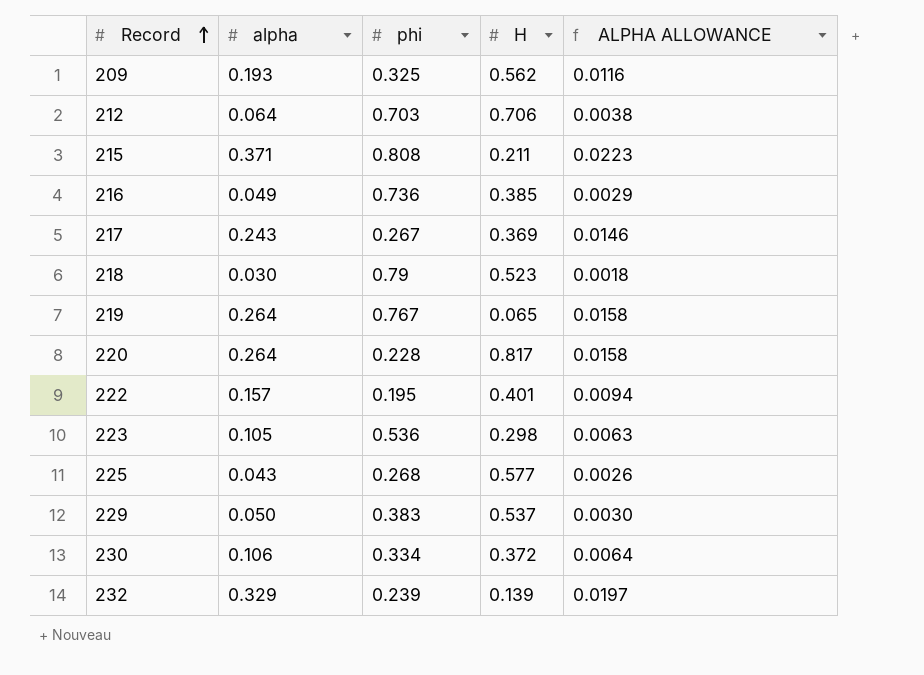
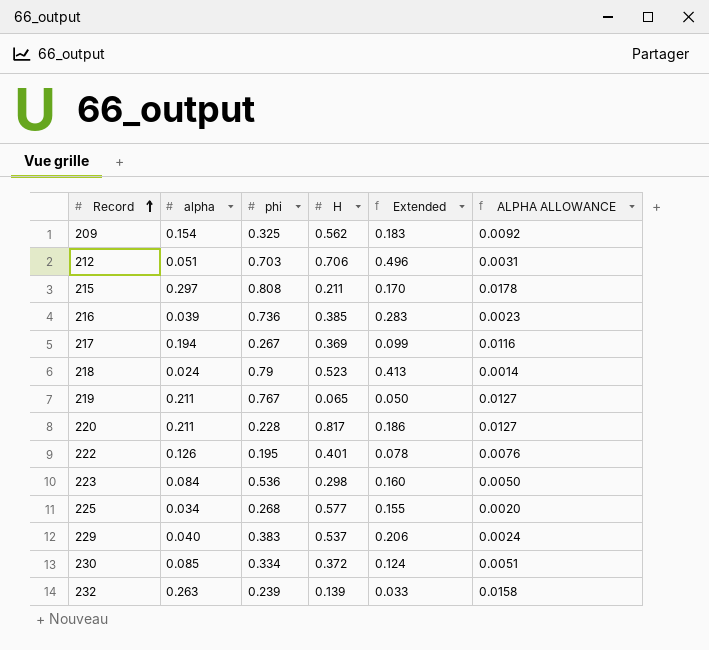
column Extended | formula: none -> [phi] * [H]
209 | alpha: 0.193 -> 0.154
209 | ALPHA ALLOWANCE: 0.0116 -> 0.0092
212 | alpha: 0.064 -> 0.051
212 | ALPHA ALLOWANCE: 0.0038 -> 0.0031
215 | alpha: 0.371 -> 0.297
215 | ALPHA ALLOWANCE: 0.0223 -> 0.0178
216 | alpha: 0.049 -> 0.039
216 | ALPHA ALLOWANCE: 0.0029 -> 0.0023
217 | alpha: 0.243 -> 0.194
217 | ALPHA ALLOWANCE: 0.0146 -> 0.0116
218 | alpha: 0.030 -> 0.024
218 | ALPHA ALLOWANCE: 0.0018 -> 0.0014
219 | alpha: 0.264 -> 0.211
219 | ALPHA ALLOWANCE: 0.0158 -> 0.0127
220 | alpha: 0.264 -> 0.211
220 | ALPHA ALLOWANCE: 0.0158 -> 0.0127
222 | alpha: 0.157 -> 0.126
222 | ALPHA ALLOWANCE: 0.0094 -> 0.0076
223 | alpha: 0.105 -> 0.084
223 | ALPHA ALLOWANCE: 0.0063 -> 0.0050
225 | alpha: 0.043 -> 0.034
225 | ALPHA ALLOWANCE: 0.0026 -> 0.0020
229 | alpha: 0.050 -> 0.040
229 | ALPHA ALLOWANCE: 0.0030 -> 0.0024
230 | alpha: 0.106 -> 0.085
230 | ALPHA ALLOWANCE: 0.0064 -> 0.0051
232 | alpha: 0.329 -> 0.263
232 | ALPHA ALLOWANCE: 0.0197 -> 0.0158

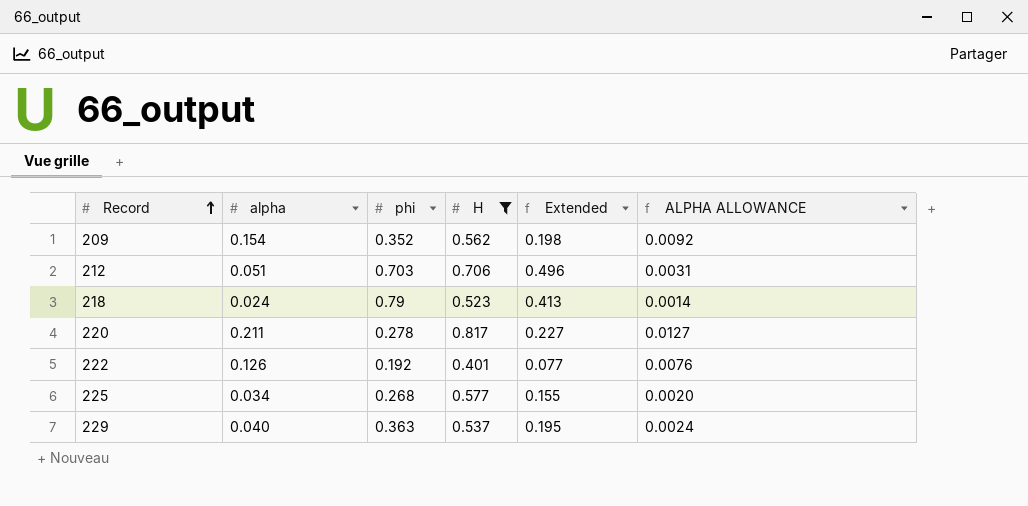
filter: none -> H >= 0.401
209 | phi: 0.325 -> 0.352
209 | Extended: 0.183 -> 0.198
220 | phi: 0.228 -> 0.278
220 | Extended: 0.186 -> 0.227
222 | phi: 0.195 -> 0.192
222 | Extended: 0.078 -> 0.077
229 | phi: 0.383 -> 0.363
229 | Extended: 0.206 -> 0.195

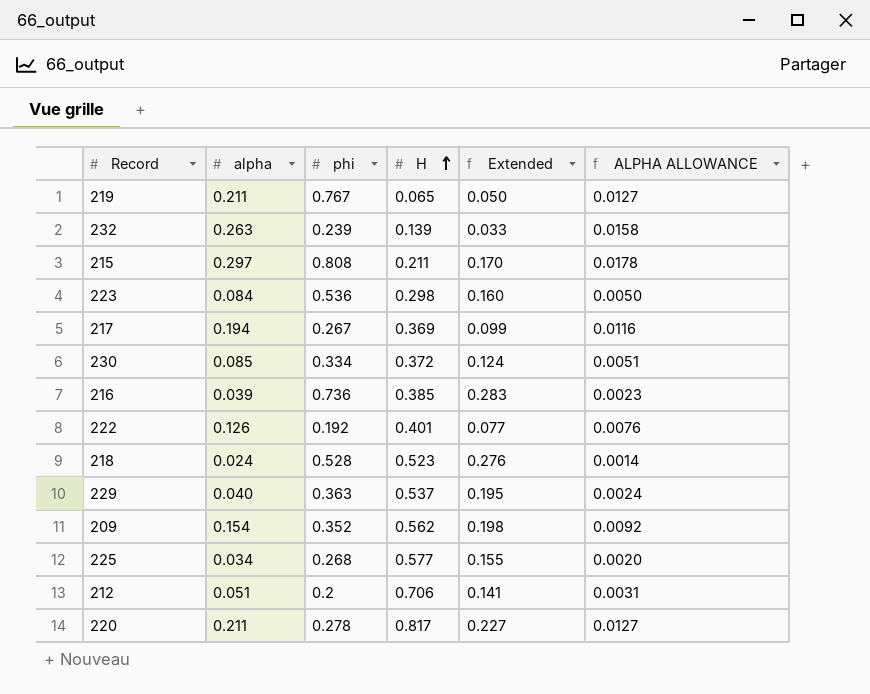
filter: H >= 0.401 -> none
row order: Record ascending -> H ascending
218 | phi: 0.79 -> 0.528
218 | Extended: 0.413 -> 0.276
212 | phi: 0.703 -> 0.2
212 | Extended: 0.496 -> 0.141

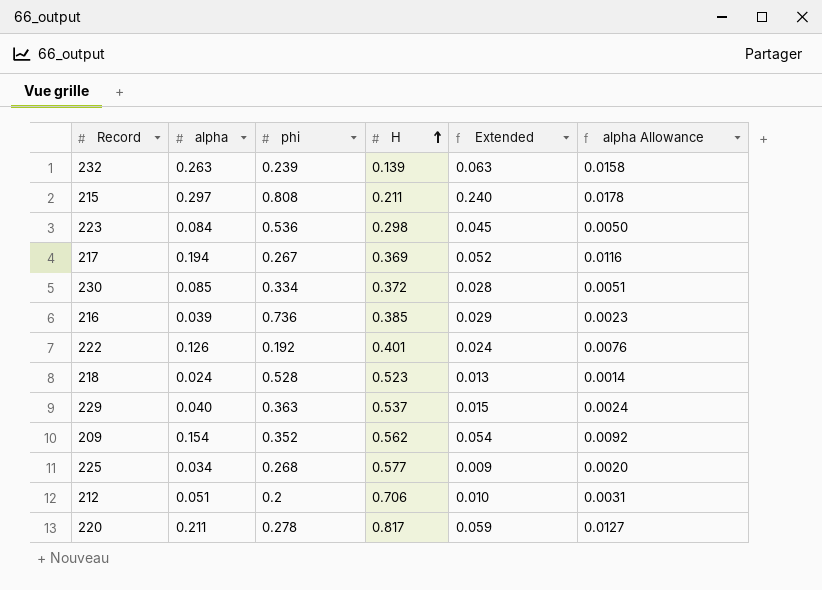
column Extended | formula: [phi] * [H] -> [alpha] * [phi]
column name: ALPHA ALLOWANCE -> alpha Allowance
row 219: 0.211 | 0.767 | 0.065 | 0.050 | 0.0127 -> none

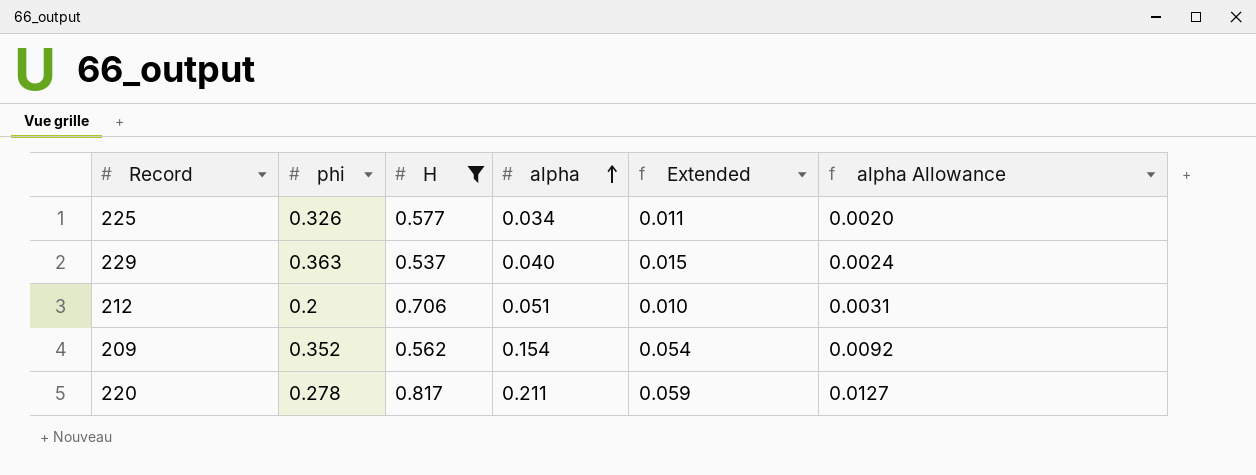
filter: none -> H >= 0.537
row order: H ascending -> alpha ascending
column alpha | position: 2 -> 4
225 | phi: 0.268 -> 0.326
225 | Extended: 0.009 -> 0.011

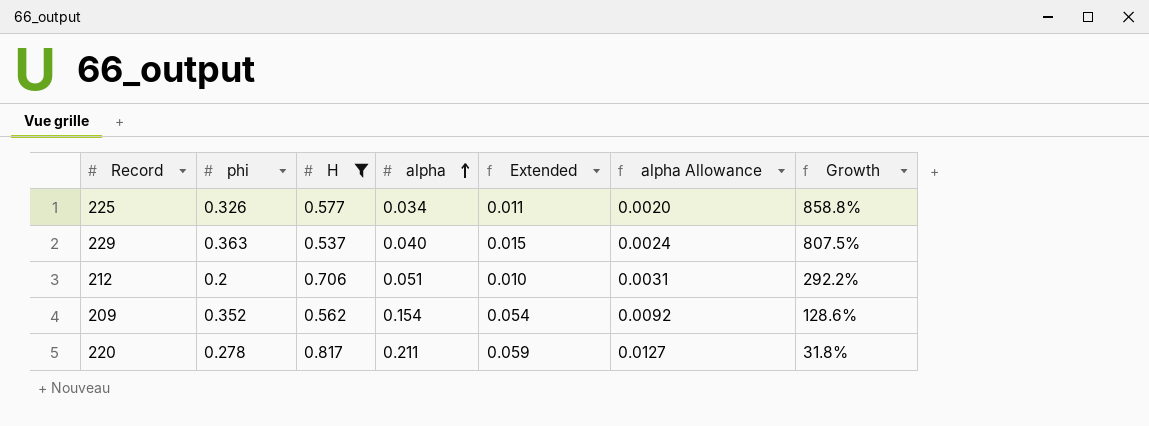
column Growth | formula: none -> ([phi] - [alpha]) / [alpha]

